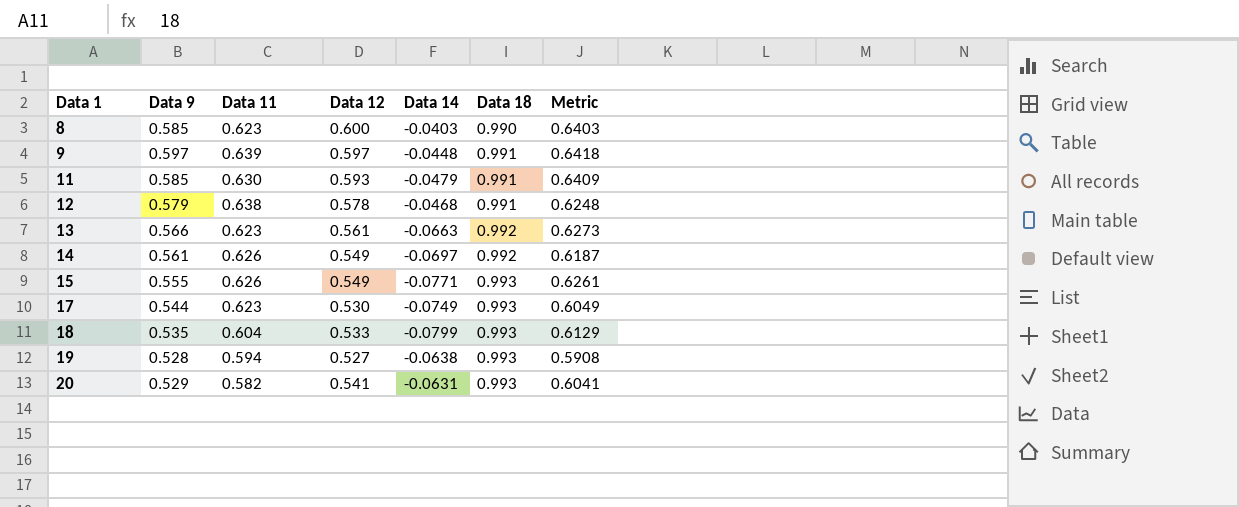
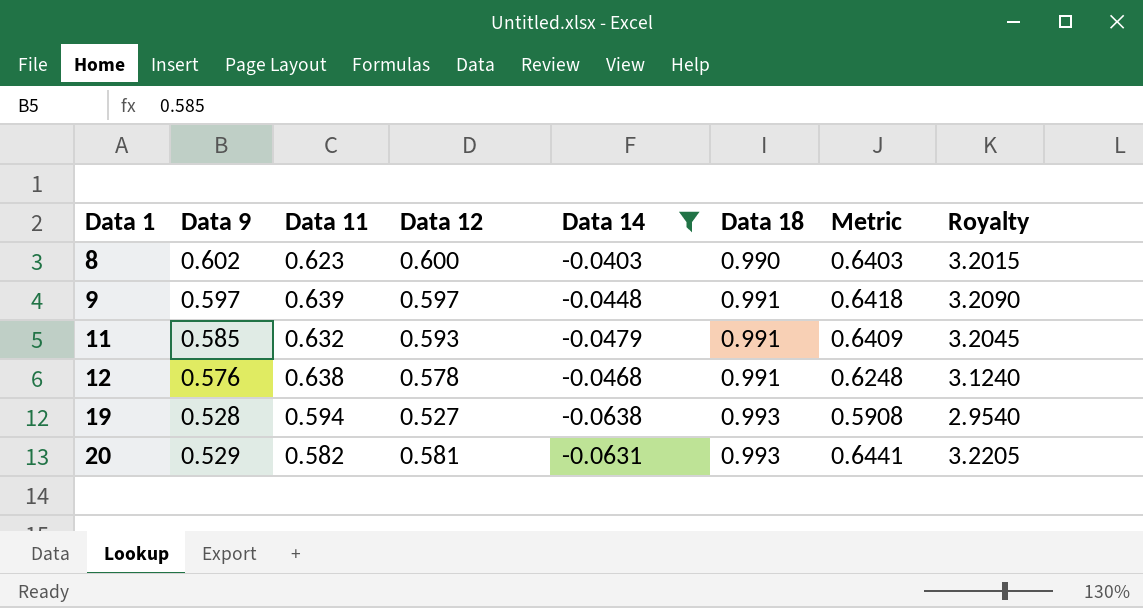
filter: none -> Data 14 >= -0.0638
column Royalty | formula: none -> [Metric] * 5
8 | Data 9: 0.585 -> 0.602
11 | Data 11: 0.630 -> 0.632
12 | Data 9: 0.579 -> 0.576
20 | Data 12: 0.541 -> 0.581
20 | Metric: 0.6041 -> 0.6441

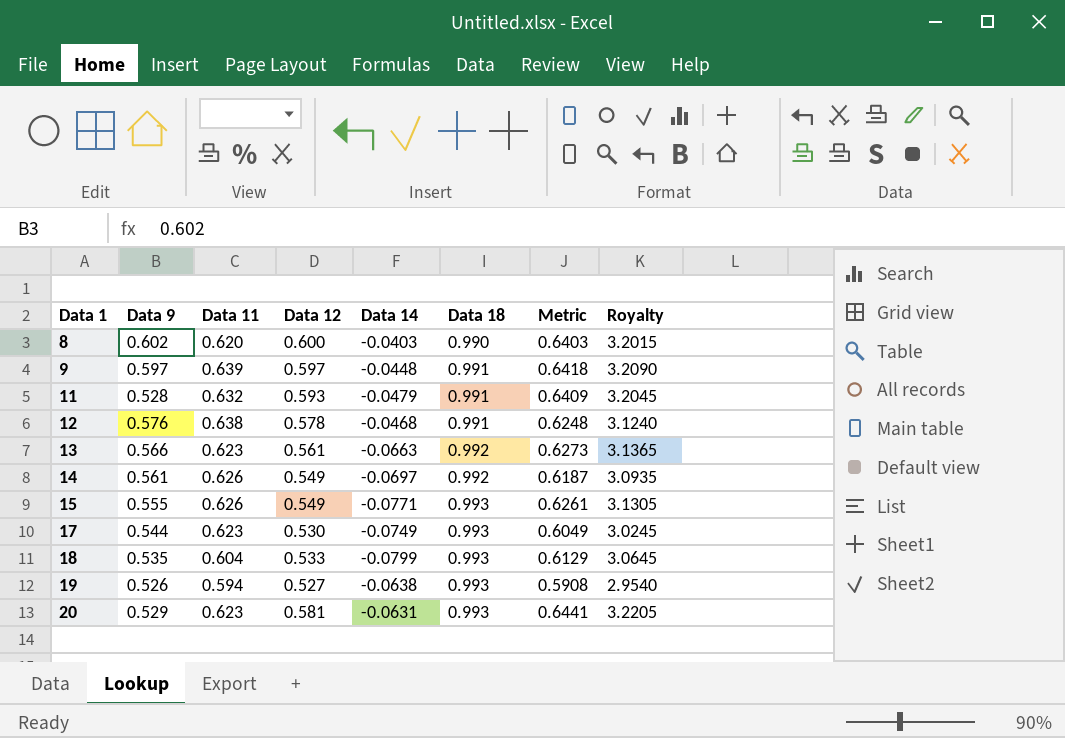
filter: Data 14 >= -0.0638 -> none
8 | Data 11: 0.623 -> 0.620
11 | Data 9: 0.585 -> 0.528
19 | Data 9: 0.528 -> 0.526
20 | Data 11: 0.582 -> 0.623

